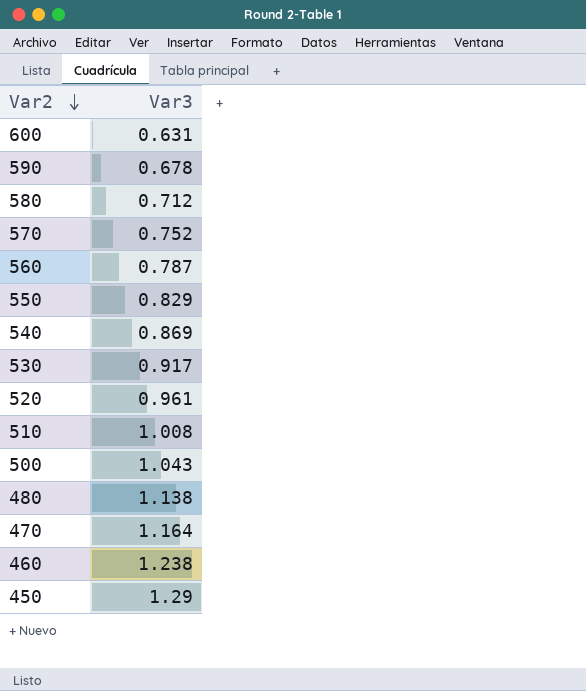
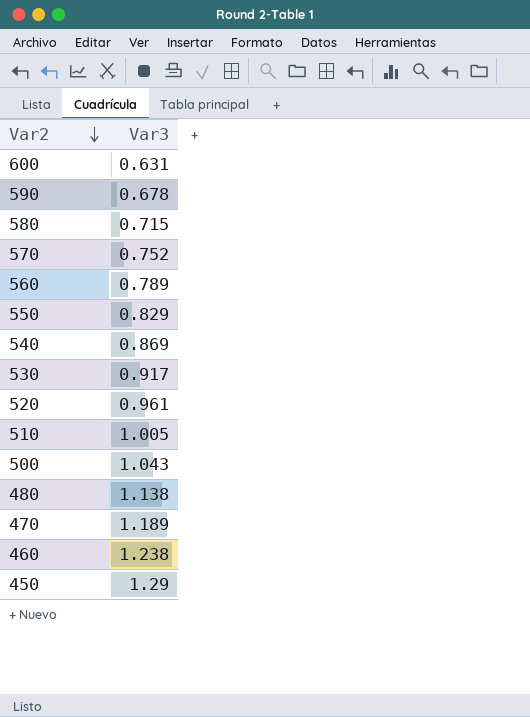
580 | Var3: 0.712 -> 0.715
560 | Var3: 0.787 -> 0.789
510 | Var3: 1.008 -> 1.005
470 | Var3: 1.164 -> 1.189

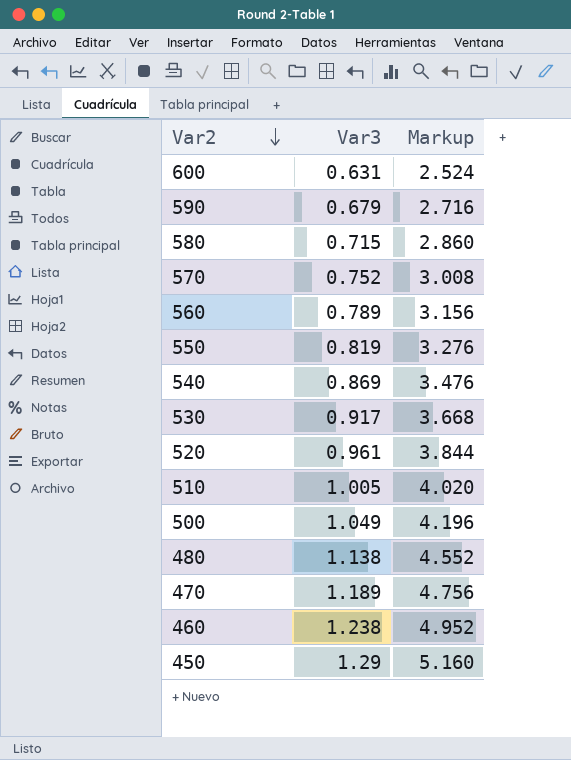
column Markup | formula: none -> [Var3] * 4
590 | Var3: 0.678 -> 0.679
550 | Var3: 0.829 -> 0.819
500 | Var3: 1.043 -> 1.049

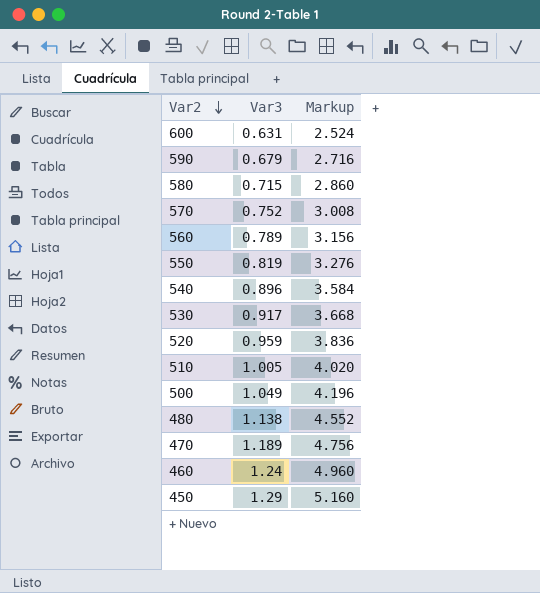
540 | Var3: 0.869 -> 0.896
540 | Markup: 3.476 -> 3.584
520 | Var3: 0.961 -> 0.959
520 | Markup: 3.844 -> 3.836
460 | Var3: 1.238 -> 1.24
460 | Markup: 4.952 -> 4.960

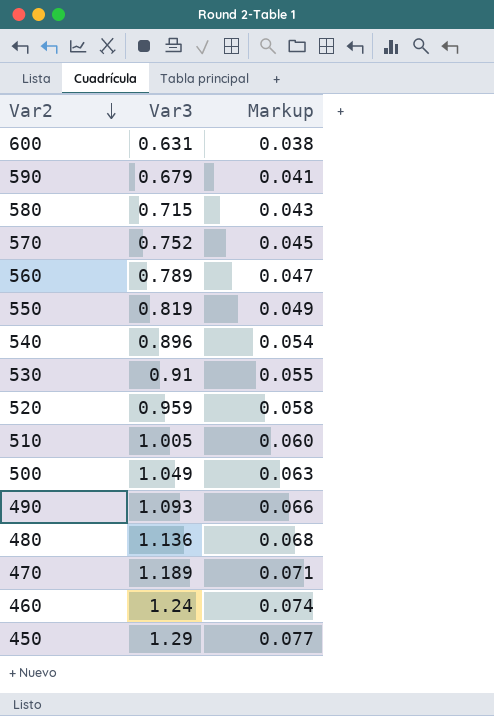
column Markup | formula: [Var3] * 4 -> [Var3] * 0.06
530 | Var3: 0.917 -> 0.91
row 490: none -> 1.093 | 0.066
480 | Var3: 1.138 -> 1.136

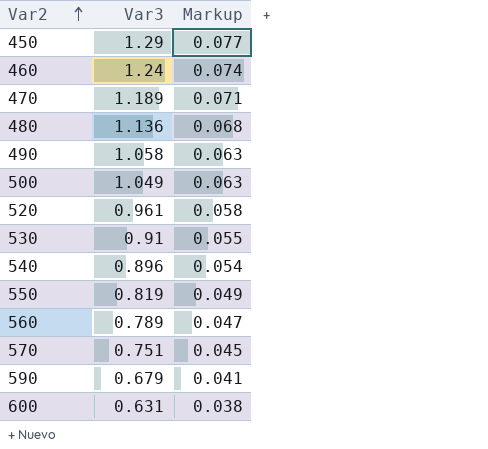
row order: Var2 descending -> Var2 ascending
row 580: 0.715 | 0.043 -> none
row 510: 1.005 | 0.060 -> none
490 | Var3: 1.093 -> 1.058
490 | Markup: 0.066 -> 0.063
520 | Var3: 0.959 -> 0.961
570 | Var3: 0.752 -> 0.751

